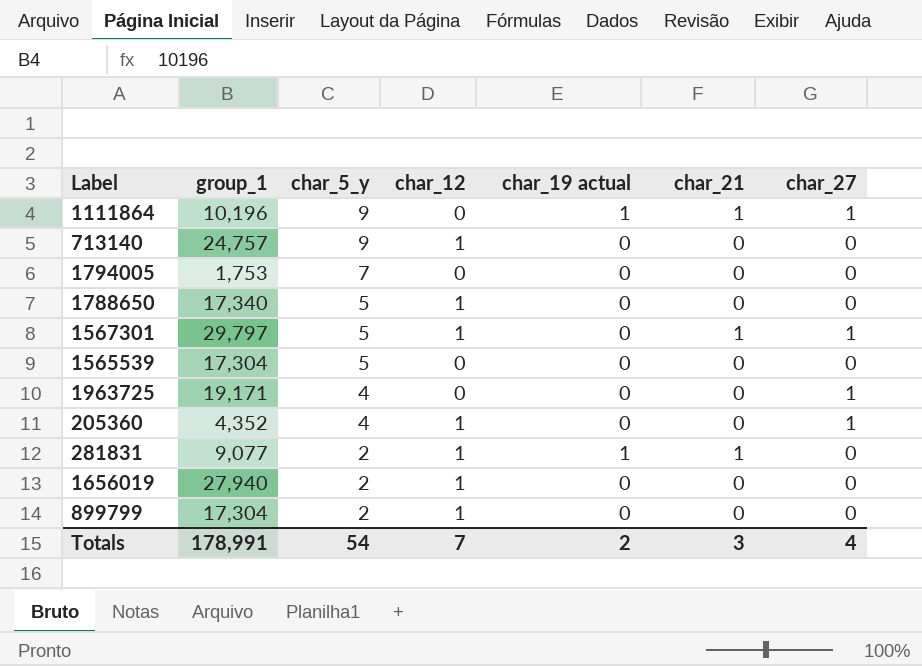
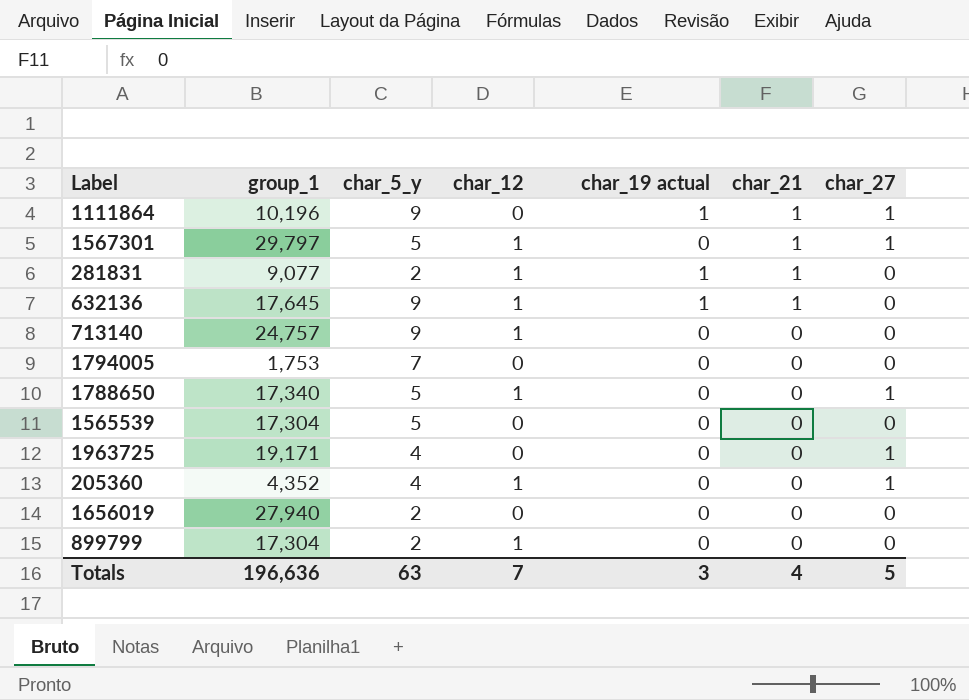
row order: char_5_y descending -> char_21 descending
row 632136: none -> 17,645 | 9 | 1 | 1 | 1 | 0
1788650 | char_27: 0 -> 1
1656019 | char_12: 1 -> 0
Totals | group_1: 178,991 -> 196,636
Totals | char_5_y: 54 -> 63
Totals | char_19 actual: 2 -> 3
Totals | char_21: 3 -> 4
Totals | char_27: 4 -> 5

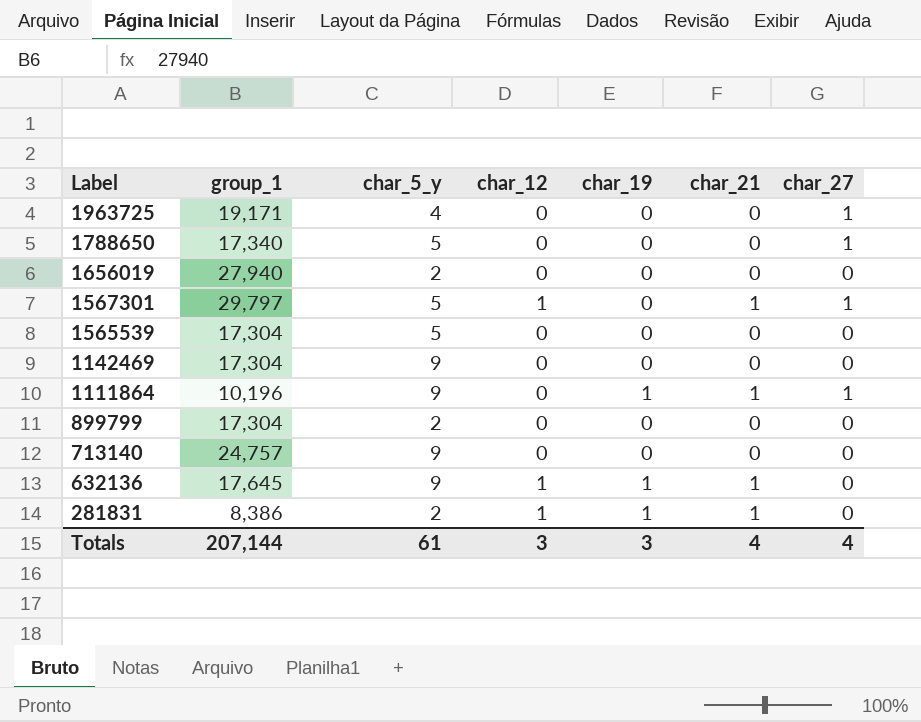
row order: char_21 descending -> Label descending
column name: char_19 actual -> char_19
row 1794005: 1,753 | 7 | 0 | 0 | 0 | 0 -> none
row 205360: 4,352 | 4 | 1 | 0 | 0 | 1 -> none
1788650 | char_12: 1 -> 0
row 1142469: none -> 17,304 | 9 | 0 | 0 | 0 | 0
899799 | char_12: 1 -> 0
713140 | char_12: 1 -> 0
281831 | group_1: 9,077 -> 8,386
Totals | group_1: 196,636 -> 207,144
Totals | char_5_y: 63 -> 61
Totals | char_12: 7 -> 3
Totals | char_27: 5 -> 4

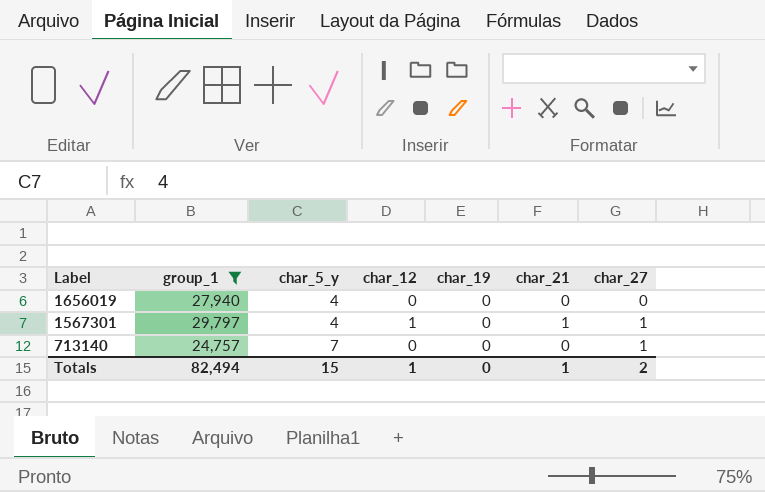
filter: none -> group_1 >= 24,757
1656019 | char_5_y: 2 -> 4
1567301 | char_5_y: 5 -> 4
713140 | char_5_y: 9 -> 7
713140 | char_27: 0 -> 1
Totals | group_1: 207,144 -> 82,494
Totals | char_5_y: 61 -> 15
Totals | char_12: 3 -> 1
Totals | char_19: 3 -> 0
Totals | char_21: 4 -> 1
Totals | char_27: 4 -> 2

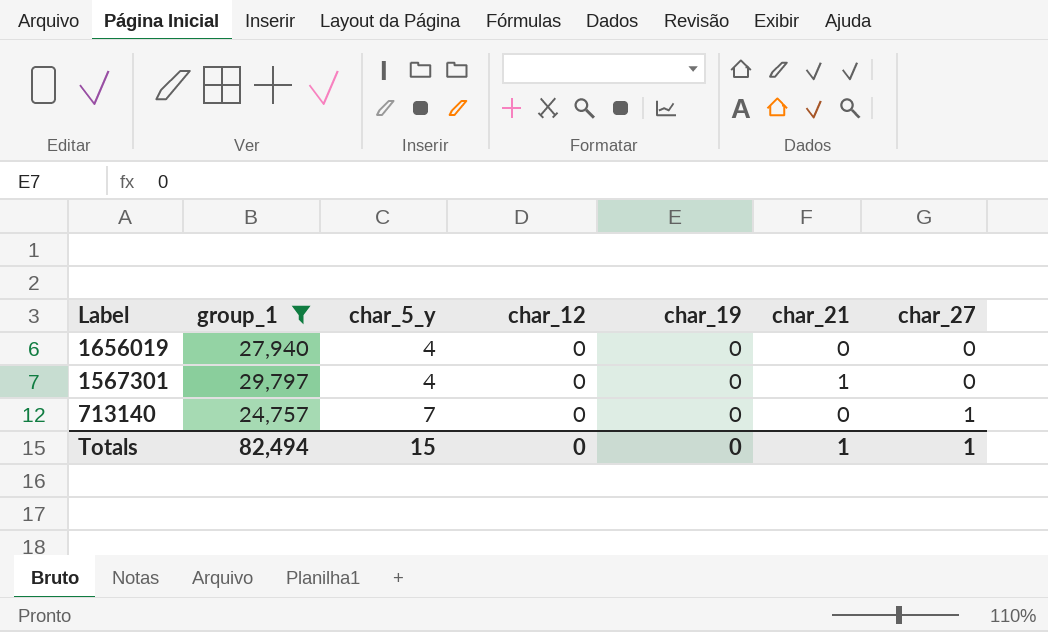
1567301 | char_12: 1 -> 0
1567301 | char_27: 1 -> 0
Totals | char_12: 1 -> 0
Totals | char_27: 2 -> 1

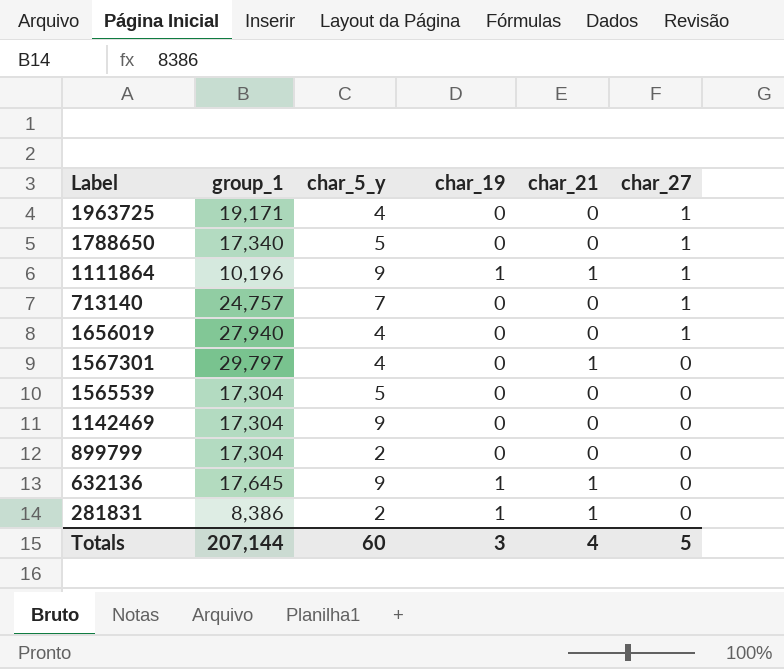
filter: group_1 >= 24,757 -> none
row order: Label descending -> char_27 descending
column char_12 | position: 4 -> none
1656019 | char_27: 0 -> 1
Totals | group_1: 82,494 -> 207,144
Totals | char_5_y: 15 -> 60
Totals | char_19: 0 -> 3
Totals | char_21: 1 -> 4
Totals | char_27: 1 -> 5

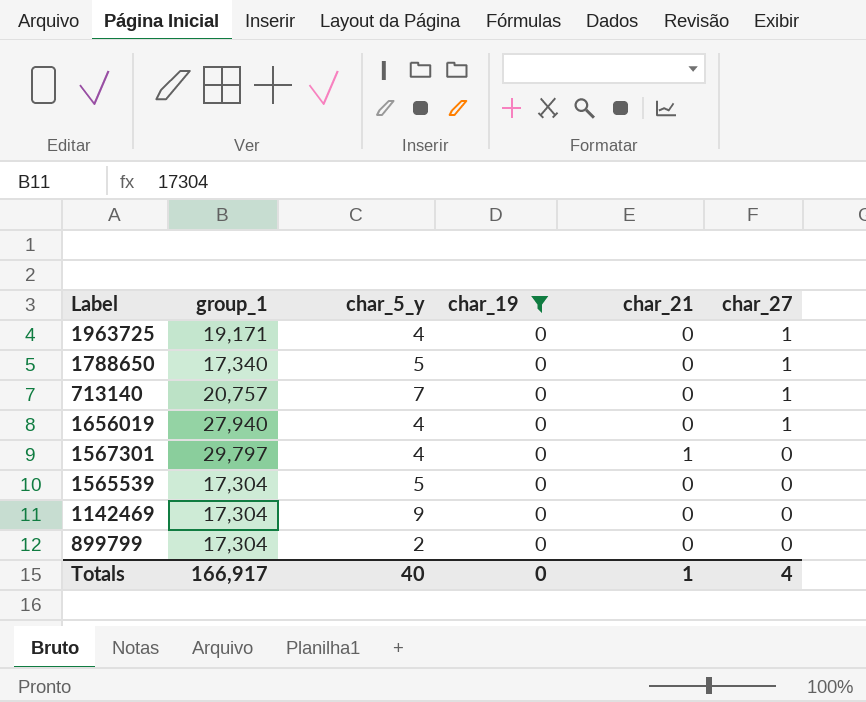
filter: none -> char_19 = 0
713140 | group_1: 24,757 -> 20,757
Totals | group_1: 207,144 -> 166,917
Totals | char_5_y: 60 -> 40
Totals | char_19: 3 -> 0
Totals | char_21: 4 -> 1
Totals | char_27: 5 -> 4

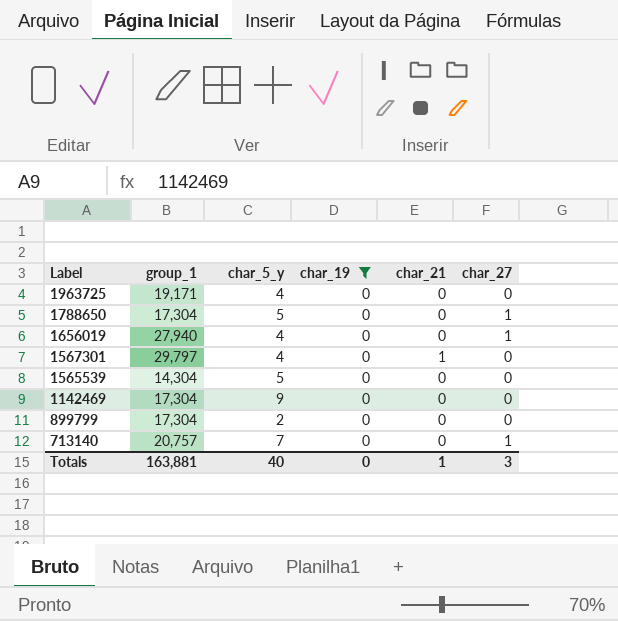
row order: char_27 descending -> Label descending
1963725 | char_27: 1 -> 0
1788650 | group_1: 17,340 -> 17,304
1565539 | group_1: 17,304 -> 14,304
Totals | group_1: 166,917 -> 163,881
Totals | char_27: 4 -> 3

